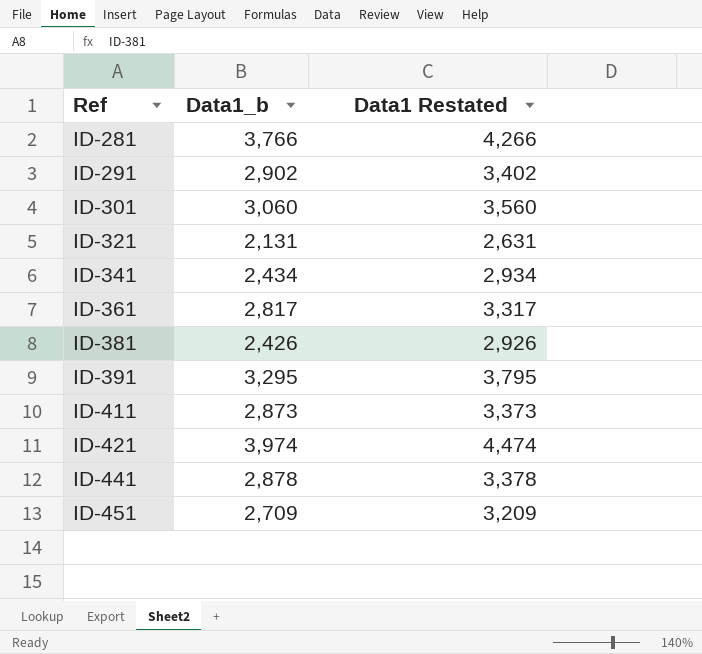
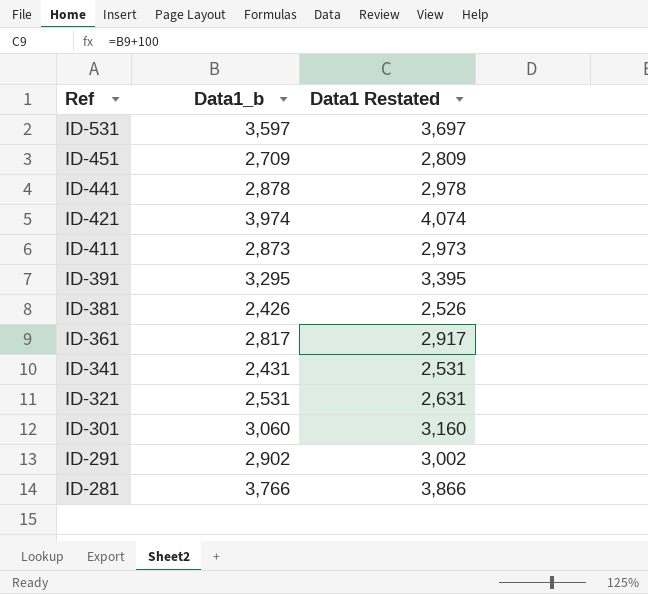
row order: Ref ascending -> Ref descending
column Data1 Restated | formula: [Data1_b] + 500 -> [Data1_b] + 100
row ID-531: none -> 3,597 | 3,697
ID-341 | Data1_b: 2,434 -> 2,431
ID-321 | Data1_b: 2,131 -> 2,531

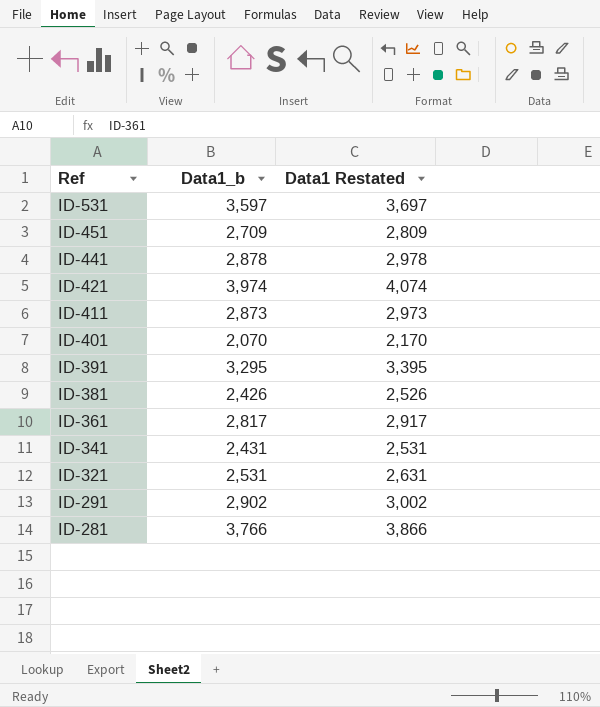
row ID-301: 3,060 | 3,160 -> none
row ID-401: none -> 2,070 | 2,170

